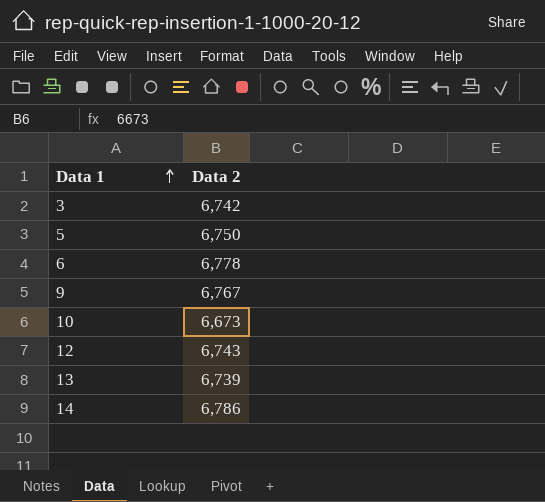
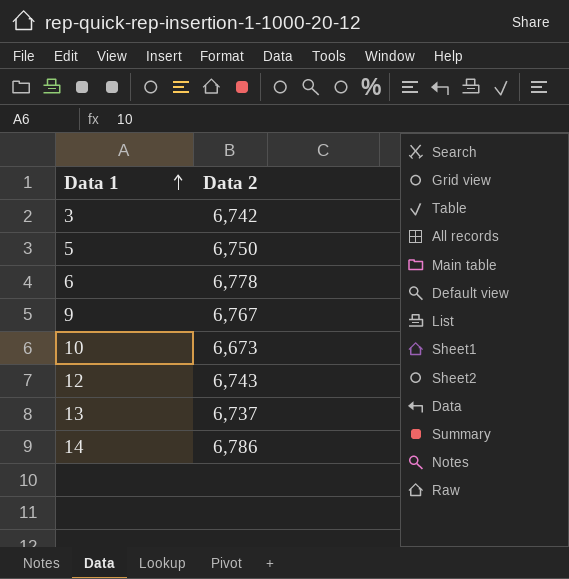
13 | Data 2: 6,739 -> 6,737

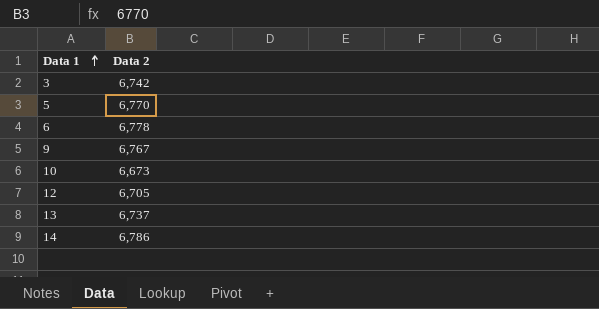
5 | Data 2: 6,750 -> 6,770
12 | Data 2: 6,743 -> 6,705

